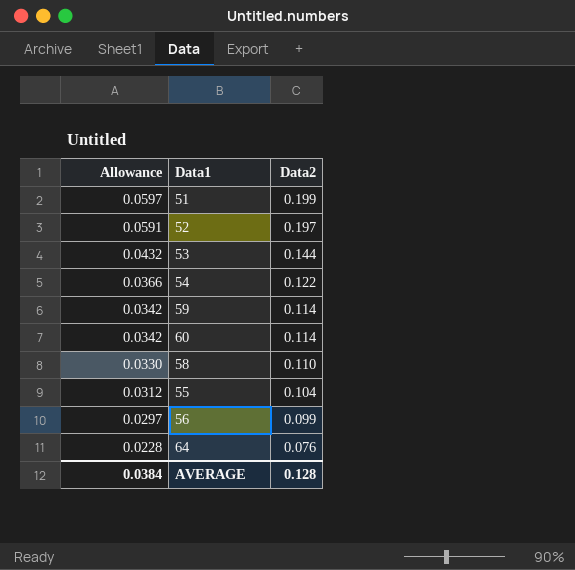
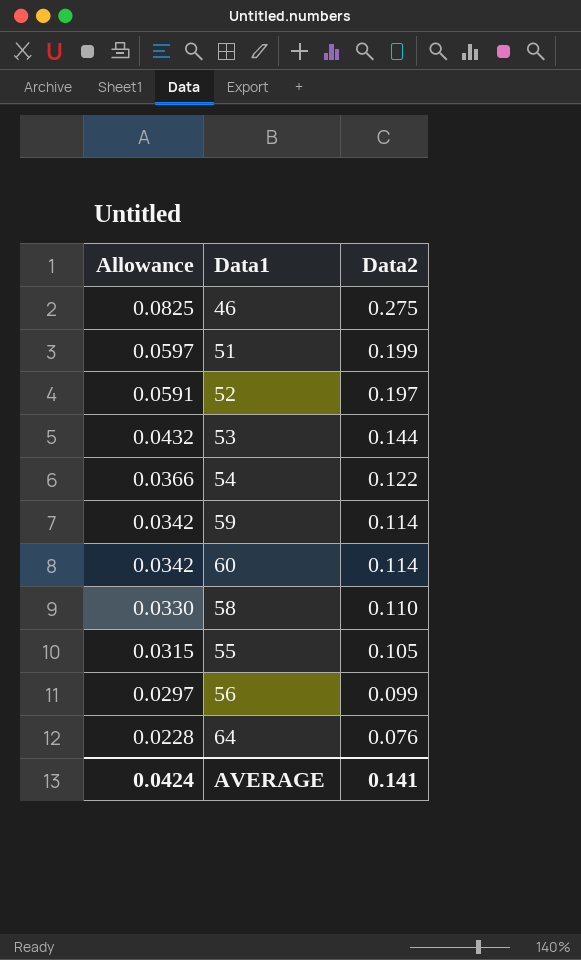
row 46: none -> 0.0825 | 0.275
55 | Allowance: 0.0312 -> 0.0315
55 | Data2: 0.104 -> 0.105
AVERAGE | Allowance: 0.0384 -> 0.0424
AVERAGE | Data2: 0.128 -> 0.141

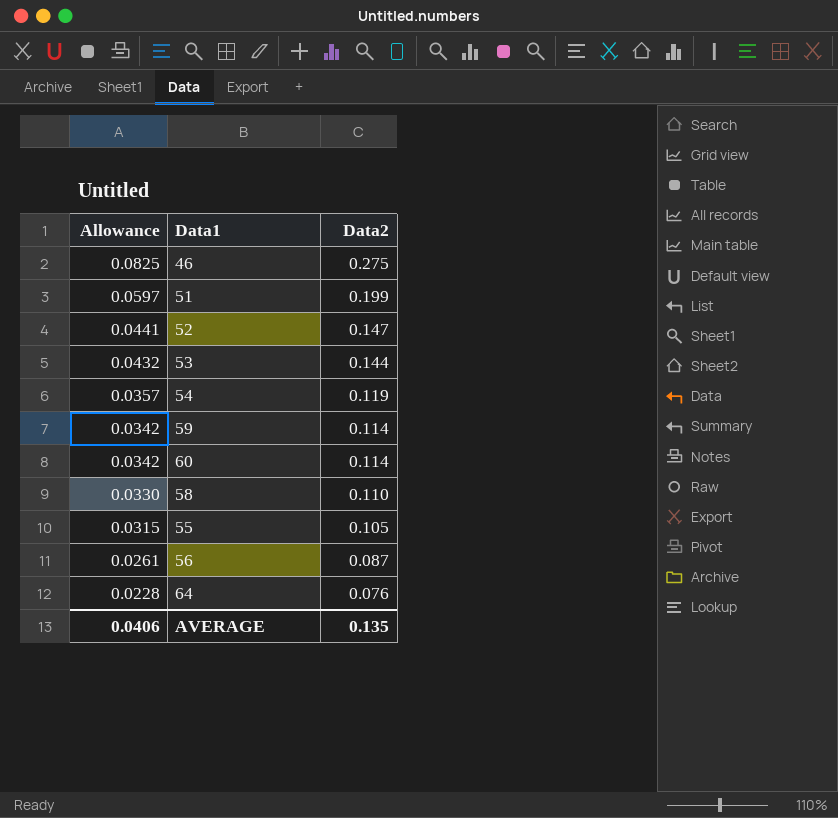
52 | Allowance: 0.0591 -> 0.0441
52 | Data2: 0.197 -> 0.147
54 | Allowance: 0.0366 -> 0.0357
54 | Data2: 0.122 -> 0.119
56 | Allowance: 0.0297 -> 0.0261
56 | Data2: 0.099 -> 0.087
AVERAGE | Allowance: 0.0424 -> 0.0406
AVERAGE | Data2: 0.141 -> 0.135

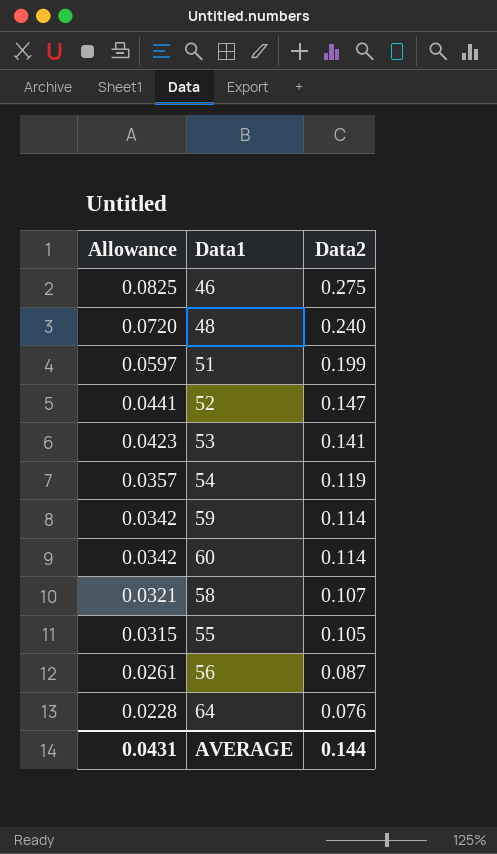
row 48: none -> 0.0720 | 0.240
53 | Allowance: 0.0432 -> 0.0423
53 | Data2: 0.144 -> 0.141
58 | Allowance: 0.0330 -> 0.0321
58 | Data2: 0.110 -> 0.107
AVERAGE | Allowance: 0.0406 -> 0.0431
AVERAGE | Data2: 0.135 -> 0.144

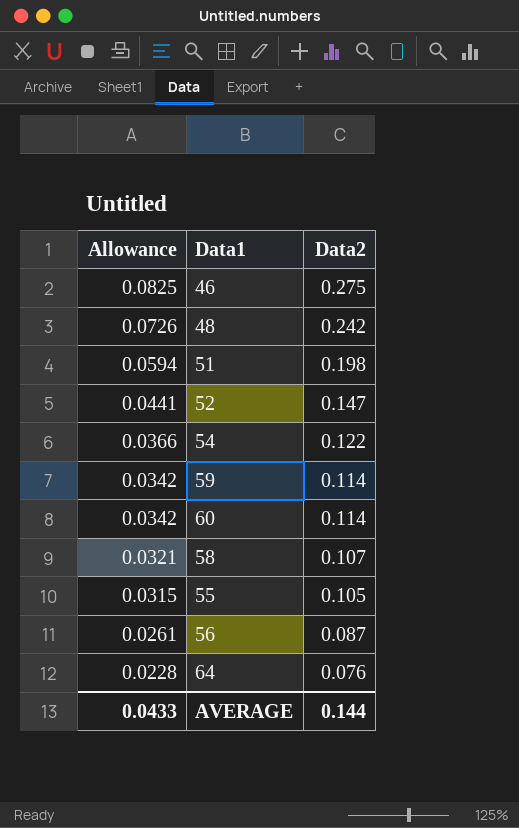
row 53: 0.0423 | 0.141 -> none
48 | Allowance: 0.0720 -> 0.0726
48 | Data2: 0.240 -> 0.242
51 | Allowance: 0.0597 -> 0.0594
51 | Data2: 0.199 -> 0.198
54 | Allowance: 0.0357 -> 0.0366
54 | Data2: 0.119 -> 0.122
AVERAGE | Allowance: 0.0431 -> 0.0433

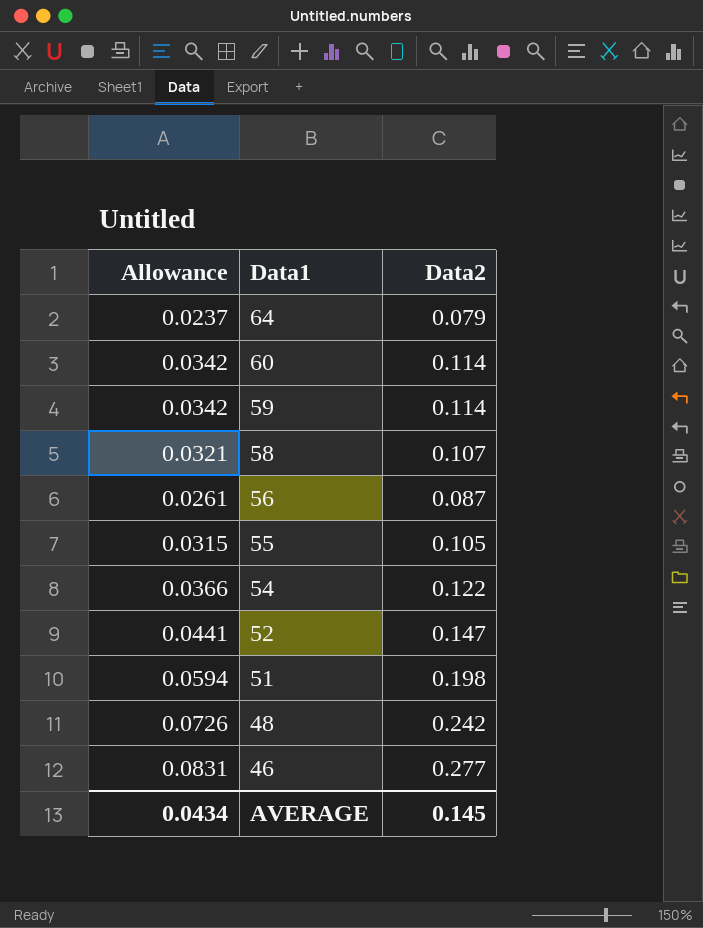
row order: Allowance descending -> Data1 descending
64 | Allowance: 0.0228 -> 0.0237
64 | Data2: 0.076 -> 0.079
46 | Allowance: 0.0825 -> 0.0831
46 | Data2: 0.275 -> 0.277
AVERAGE | Allowance: 0.0433 -> 0.0434
AVERAGE | Data2: 0.144 -> 0.145

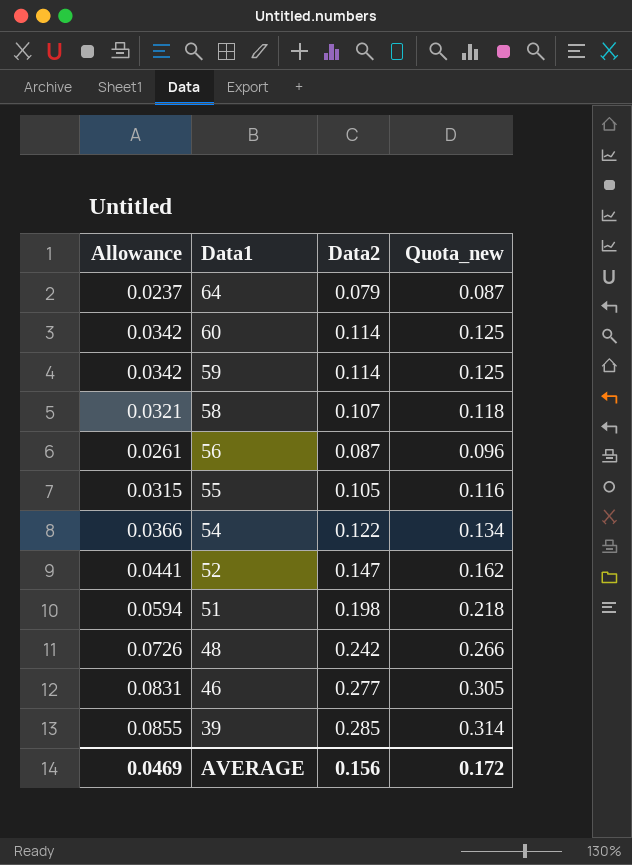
column Quota_new | formula: none -> [Data2] * 1.1
row 39: none -> 0.0855 | 0.285 | 0.314
AVERAGE | Allowance: 0.0434 -> 0.0469
AVERAGE | Data2: 0.145 -> 0.156

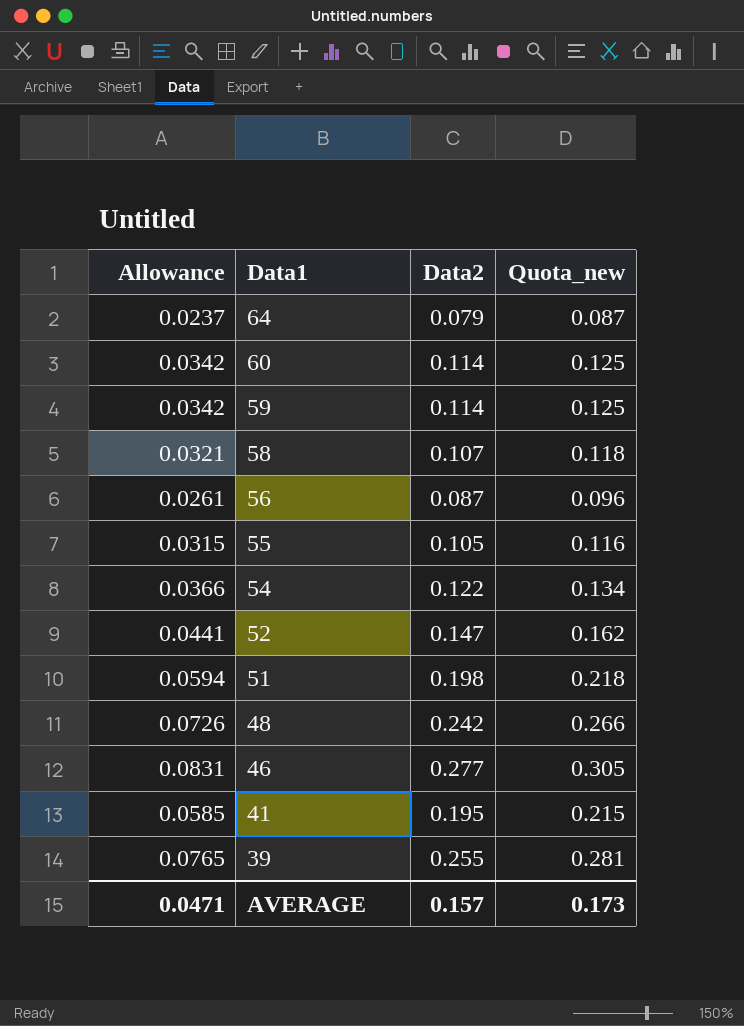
row 41: none -> 0.0585 | 0.195 | 0.215
39 | Allowance: 0.0855 -> 0.0765
39 | Data2: 0.285 -> 0.255
39 | Quota_new: 0.314 -> 0.281
AVERAGE | Allowance: 0.0469 -> 0.0471
AVERAGE | Data2: 0.156 -> 0.157
AVERAGE | Quota_new: 0.172 -> 0.173

